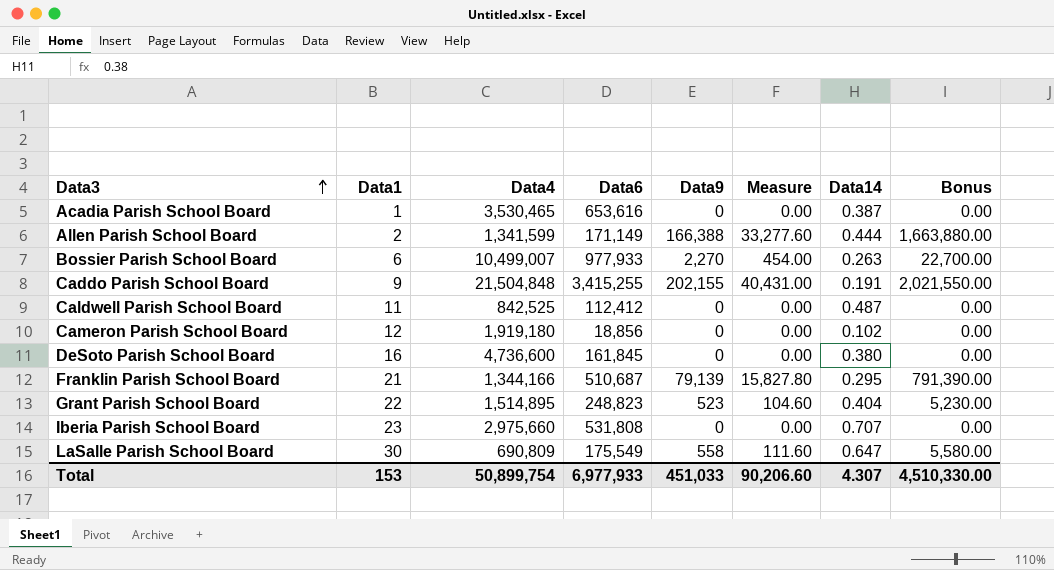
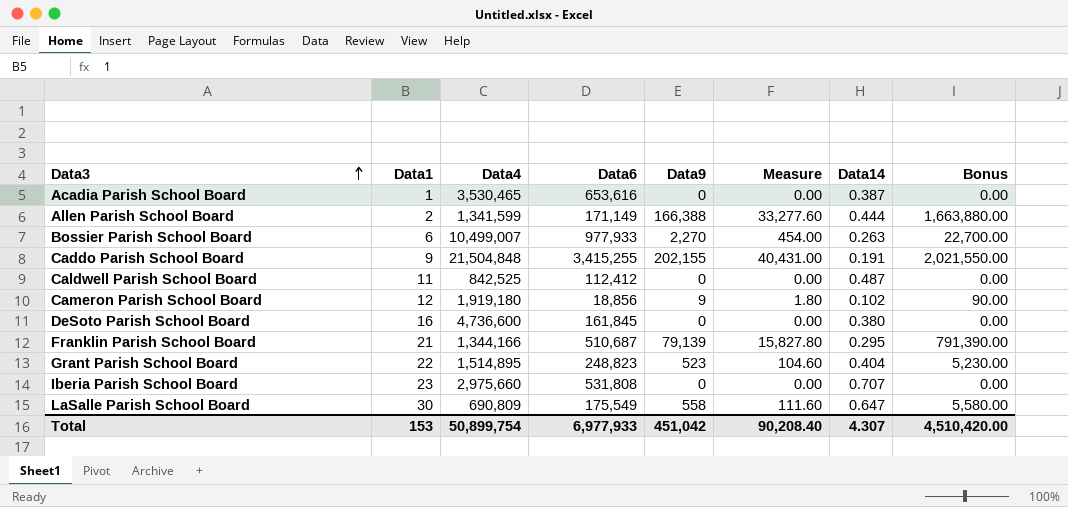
Cameron Parish School Board | Data9: 0 -> 9
Cameron Parish School Board | Measure: 0.00 -> 1.80
Cameron Parish School Board | Bonus: 0.00 -> 90.00
Total | Data9: 451,033 -> 451,042
Total | Measure: 90,206.60 -> 90,208.40
Total | Bonus: 4,510,330.00 -> 4,510,420.00

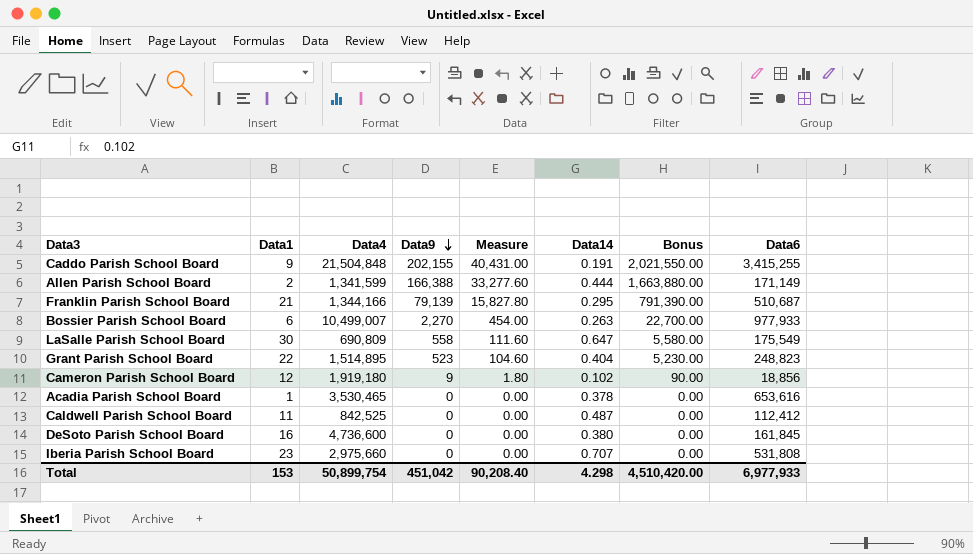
row order: Data3 ascending -> Data9 descending
column Data6 | position: 4 -> 8
Acadia Parish School Board | Data14: 0.387 -> 0.378
Total | Data14: 4.307 -> 4.298

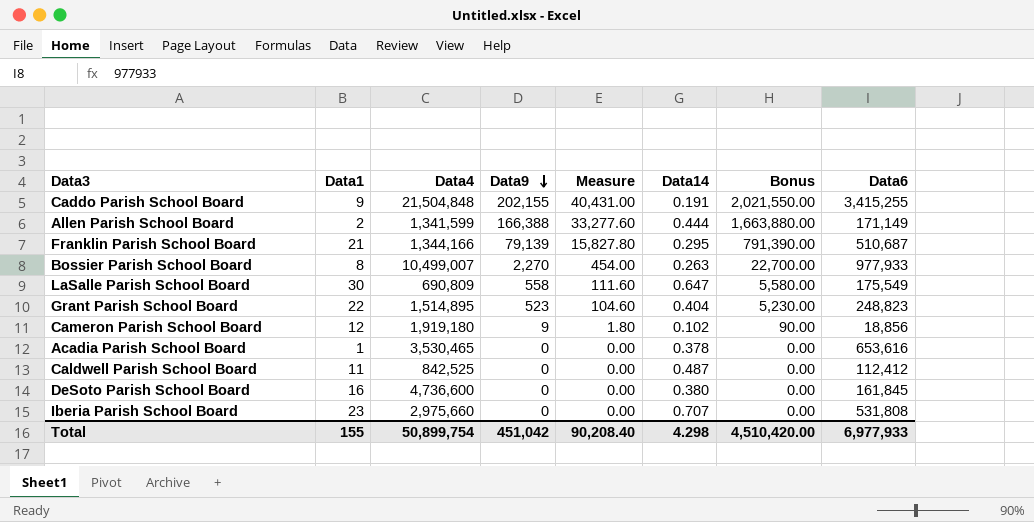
Bossier Parish School Board | Data1: 6 -> 8
Total | Data1: 153 -> 155

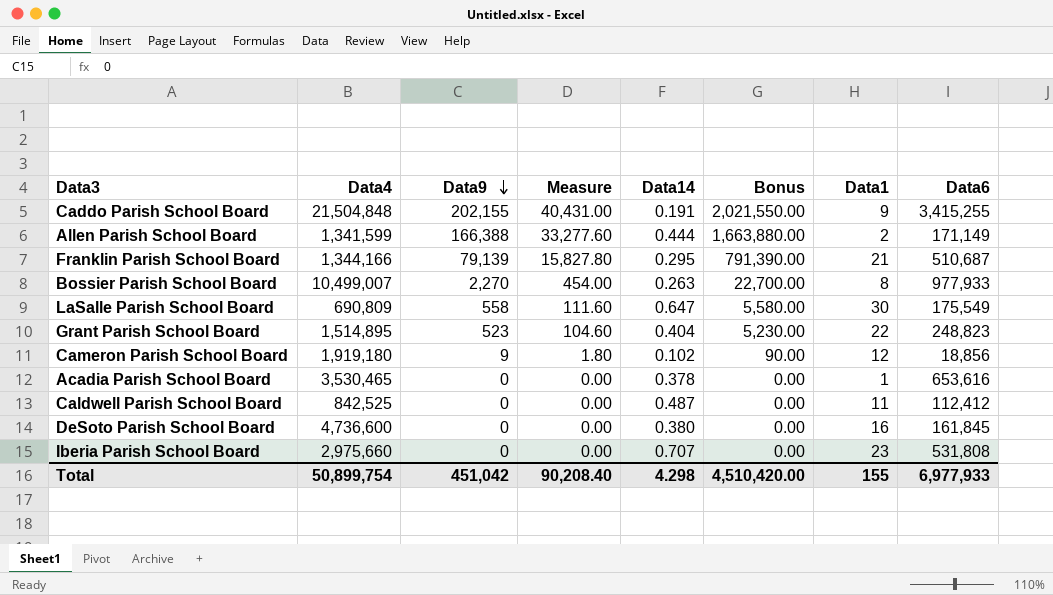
column Data1 | position: 2 -> 7

